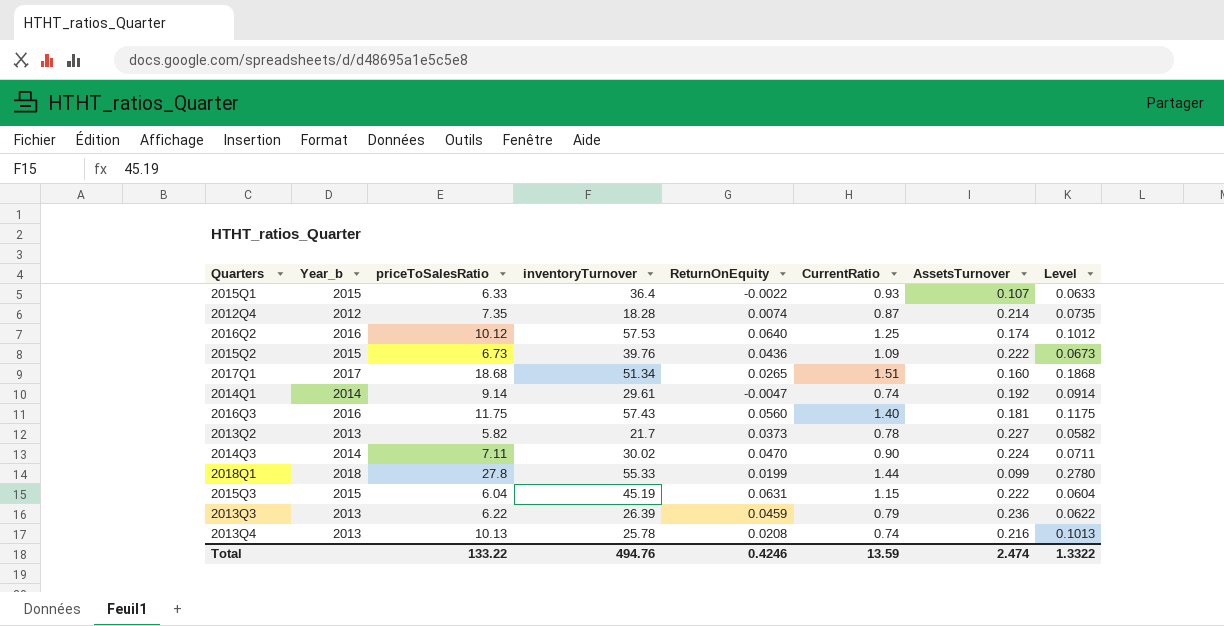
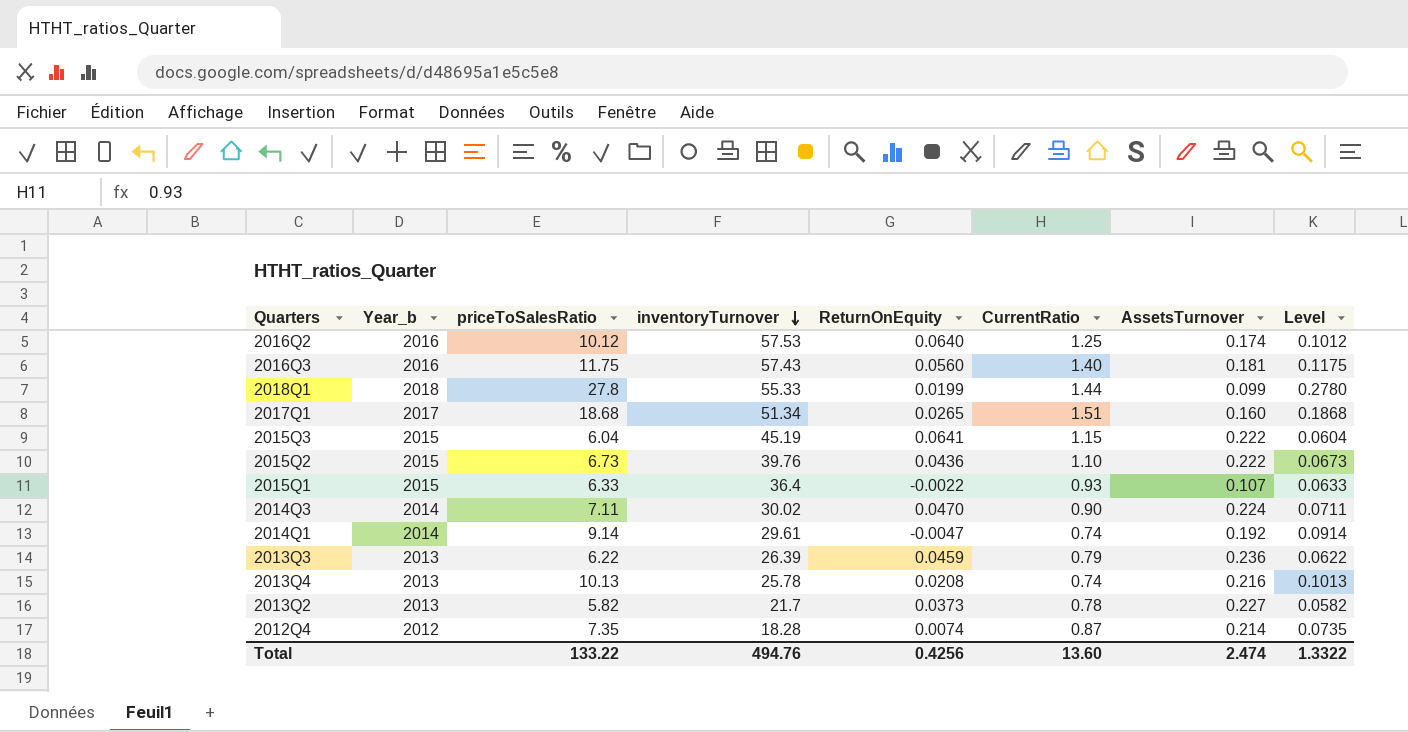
row order: none -> inventoryTurnover descending
2015Q3 | ReturnOnEquity: 0.0631 -> 0.0641
2015Q2 | CurrentRatio: 1.09 -> 1.10
Total | ReturnOnEquity: 0.4246 -> 0.4256
Total | CurrentRatio: 13.59 -> 13.60

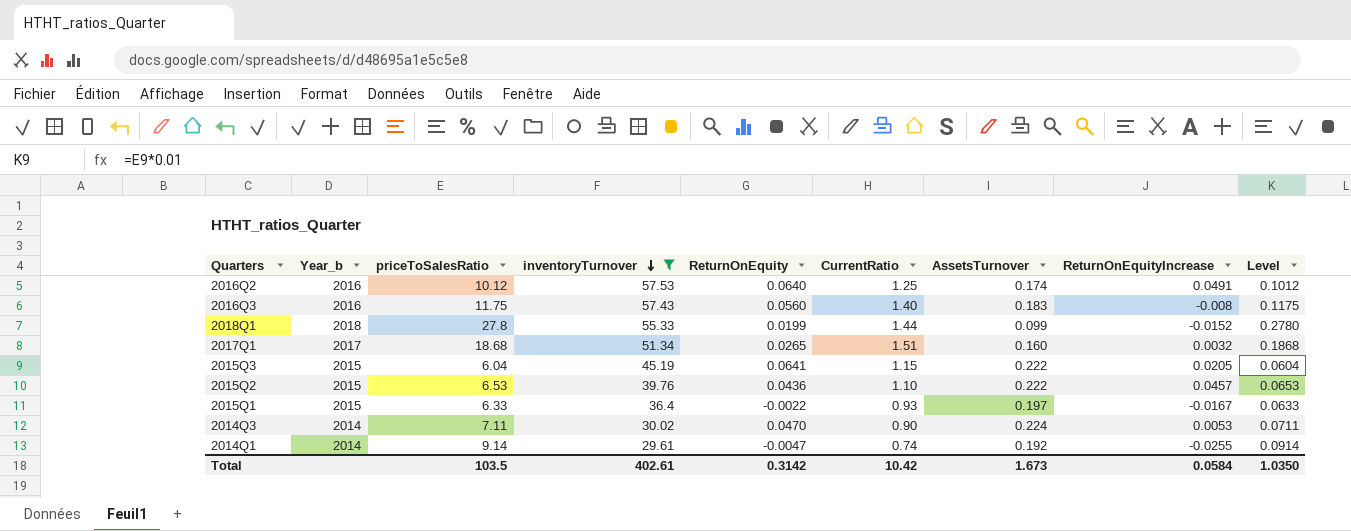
filter: none -> inventoryTurnover >= 29.61
column ReturnOnEquityIncrease | position: none -> 8
2016Q3 | AssetsTurnover: 0.181 -> 0.183
2015Q2 | priceToSalesRatio: 6.73 -> 6.53
2015Q2 | Level: 0.0673 -> 0.0653
2015Q1 | AssetsTurnover: 0.107 -> 0.197
Total | priceToSalesRatio: 133.22 -> 103.5
Total | inventoryTurnover: 494.76 -> 402.61
Total | ReturnOnEquity: 0.4256 -> 0.3142
Total | CurrentRatio: 13.60 -> 10.42
Total | AssetsTurnover: 2.474 -> 1.673
Total | Level: 1.3322 -> 1.0350

